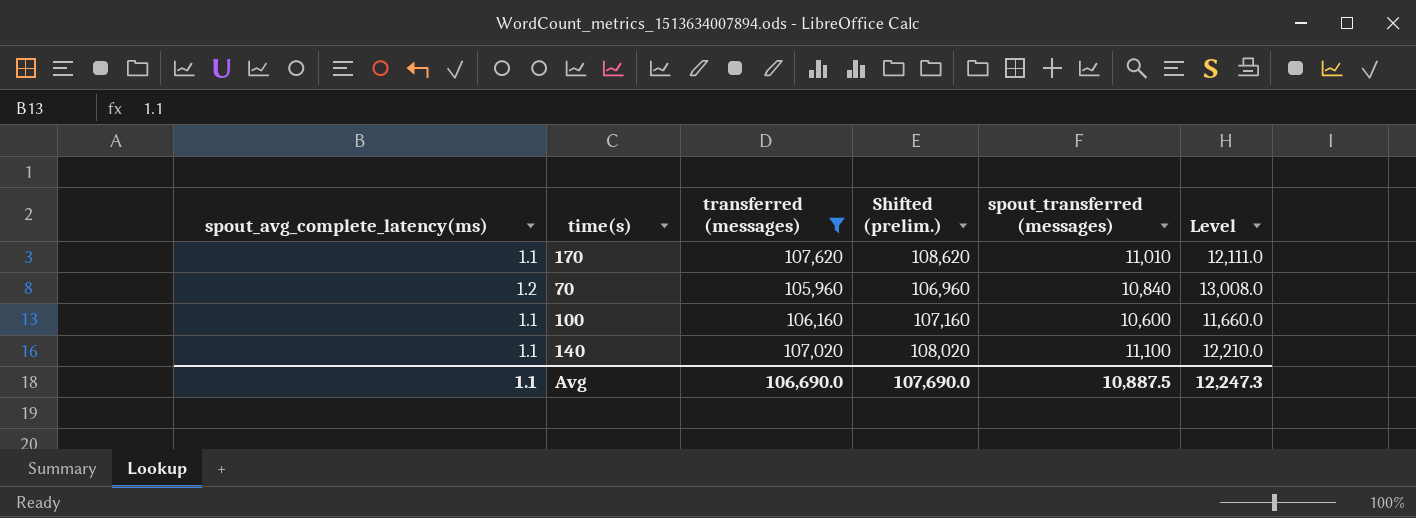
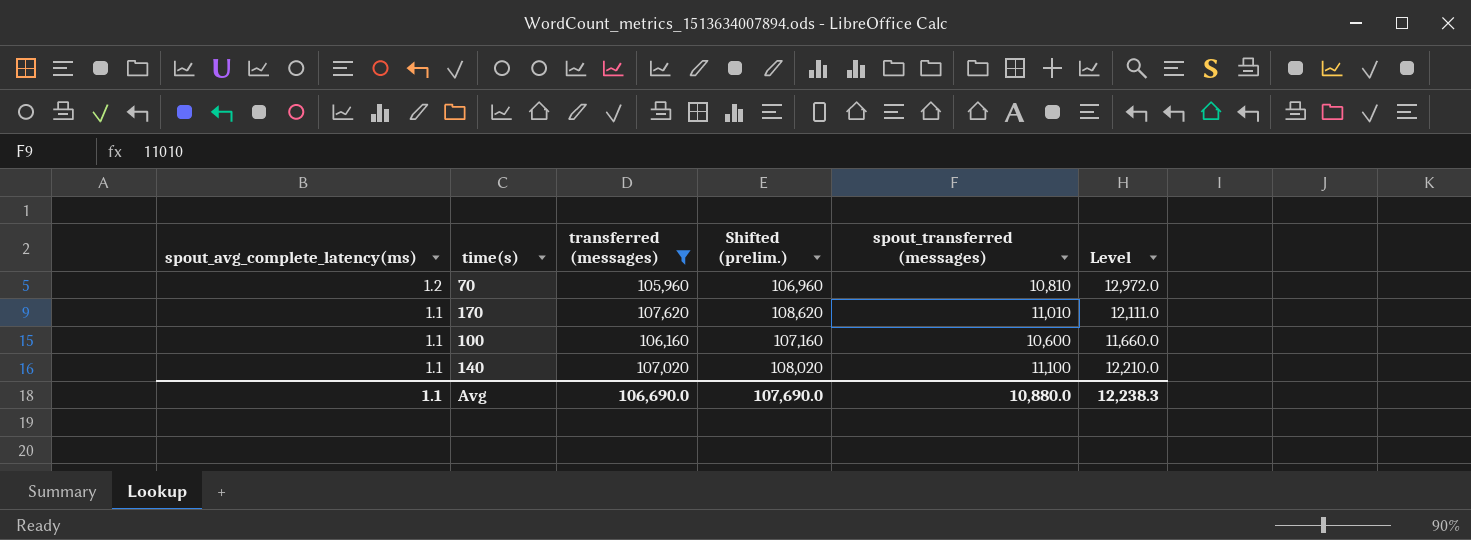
row order: none -> spout_avg_complete_latency(ms) descending
70 | spout_transferred (messages): 10,840 -> 10,810
70 | Level: 13,008.0 -> 12,972.0
Avg | spout_transferred (messages): 10,887.5 -> 10,880.0
Avg | Level: 12,247.3 -> 12,238.3

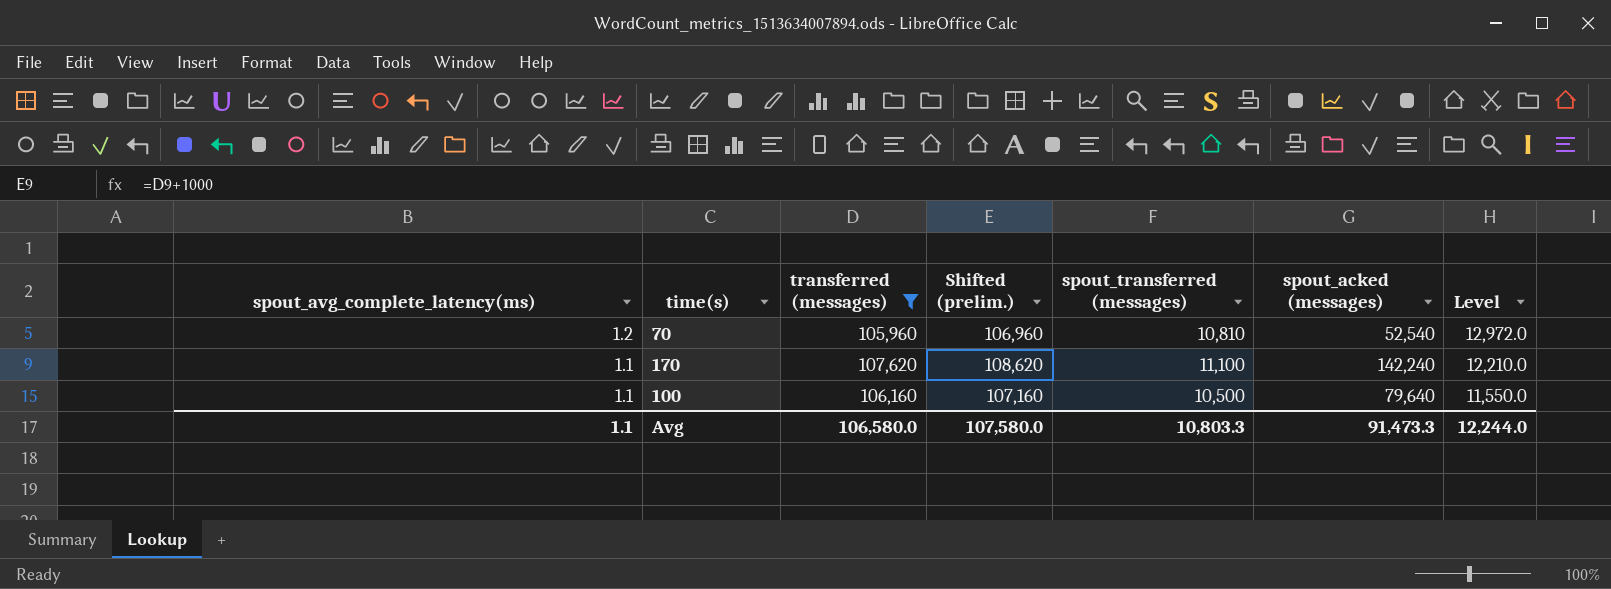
column spout_acked (messages) | position: none -> 6
row 140: 1.1 | 107,020 | 108,020 | 11,100 | 12,210.0 -> none
170 | spout_transferred (messages): 11,010 -> 11,100
170 | Level: 12,111.0 -> 12,210.0
100 | spout_transferred (messages): 10,600 -> 10,500
100 | Level: 11,660.0 -> 11,550.0
Avg | transferred (messages): 106,690.0 -> 106,580.0
Avg | Shifted (prelim.): 107,690.0 -> 107,580.0
Avg | spout_transferred (messages): 10,880.0 -> 10,803.3
Avg | Level: 12,238.3 -> 12,244.0

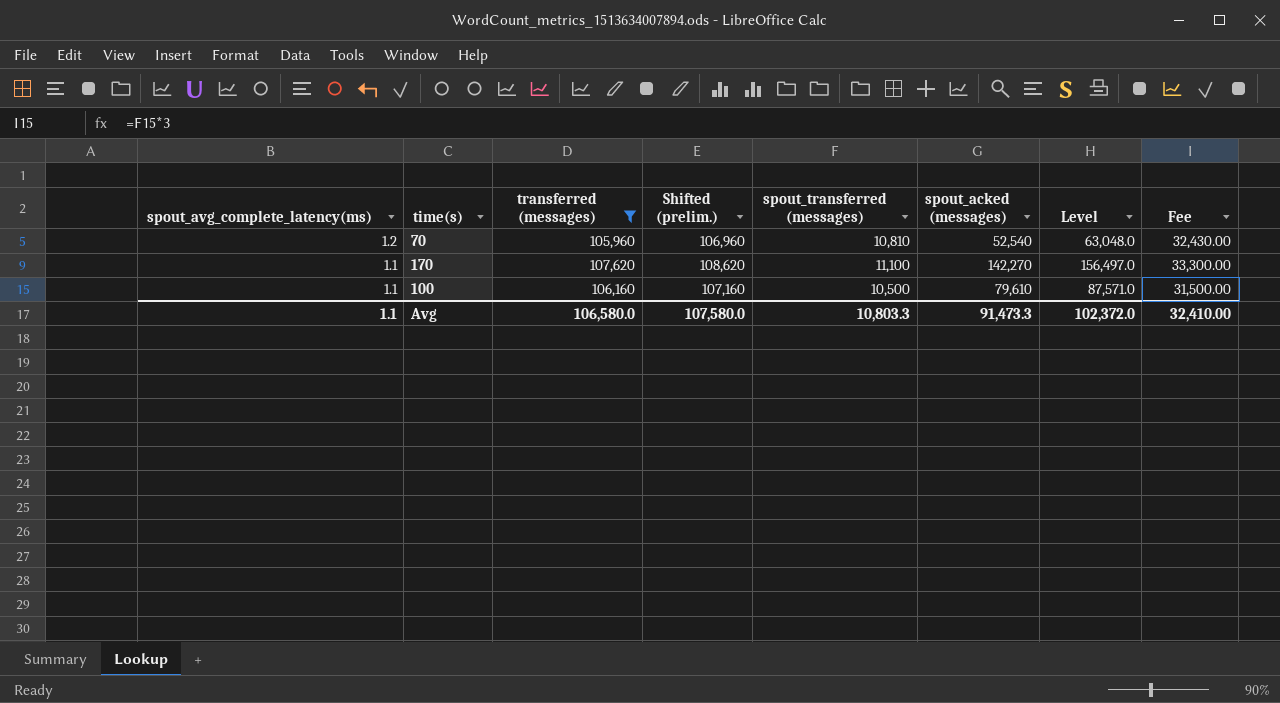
column Level | formula: [spout_avg_complete_latency(ms)] * [spout_transferred (messages)] -> [spout_avg_complete_latency(ms)] * [spout_acked (messages)]
column Fee | formula: none -> [spout_transferred (messages)] * 3
170 | spout_acked (messages): 142,240 -> 142,270
100 | spout_acked (messages): 79,640 -> 79,610
Avg | Level: 12,244.0 -> 102,372.0

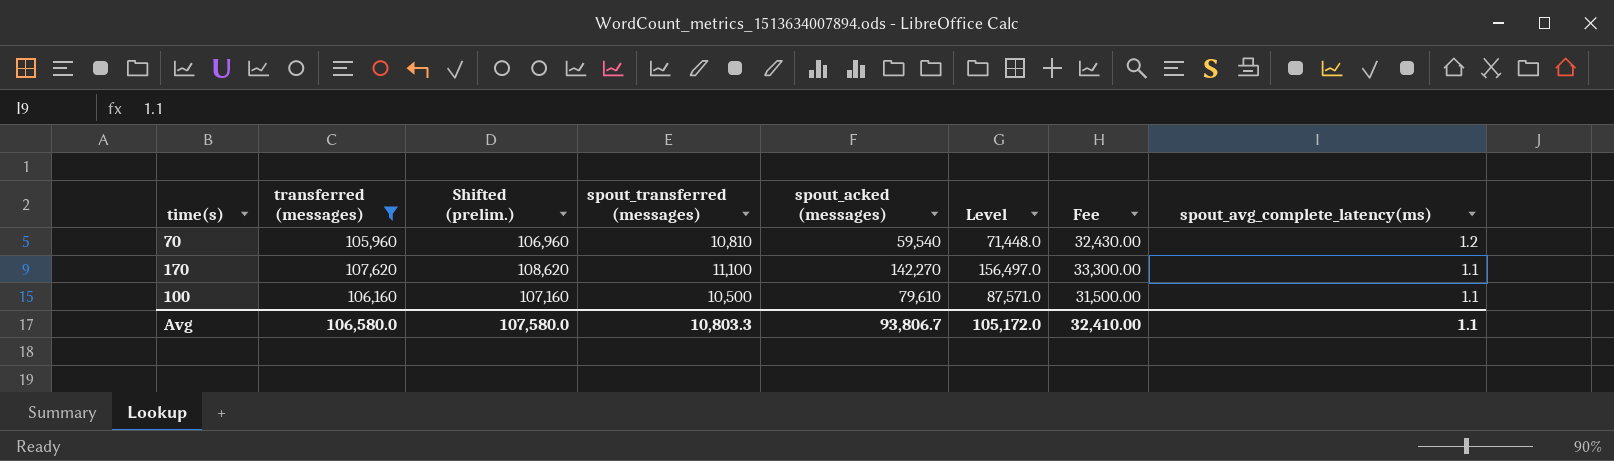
column spout_avg_complete_latency(ms) | position: 1 -> 8
70 | spout_acked (messages): 52,540 -> 59,540
70 | Level: 63,048.0 -> 71,448.0
Avg | spout_acked (messages): 91,473.3 -> 93,806.7
Avg | Level: 102,372.0 -> 105,172.0

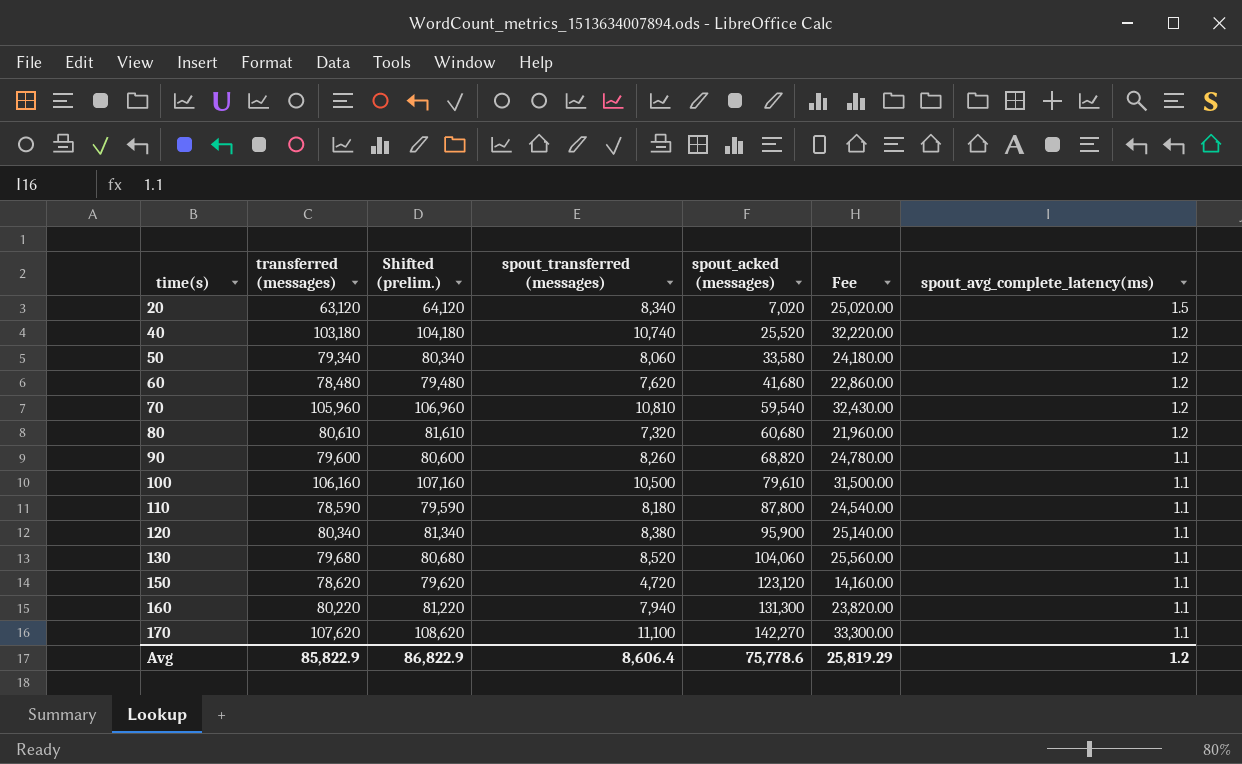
filter: transferred (messages) >= 105,960 -> none
row order: spout_avg_complete_latency(ms) descending -> time(s) ascending
column Level | formula: [spout_acked (messages)] * [spout_avg_complete_latency(ms)] -> none
Avg | transferred (messages): 106,580.0 -> 85,822.9
Avg | Shifted (prelim.): 107,580.0 -> 86,822.9
Avg | spout_transferred (messages): 10,803.3 -> 8,606.4
Avg | spout_acked (messages): 93,806.7 -> 75,778.6
Avg | Fee: 32,410.00 -> 25,819.29
Avg | spout_avg_complete_latency(ms): 1.1 -> 1.2

